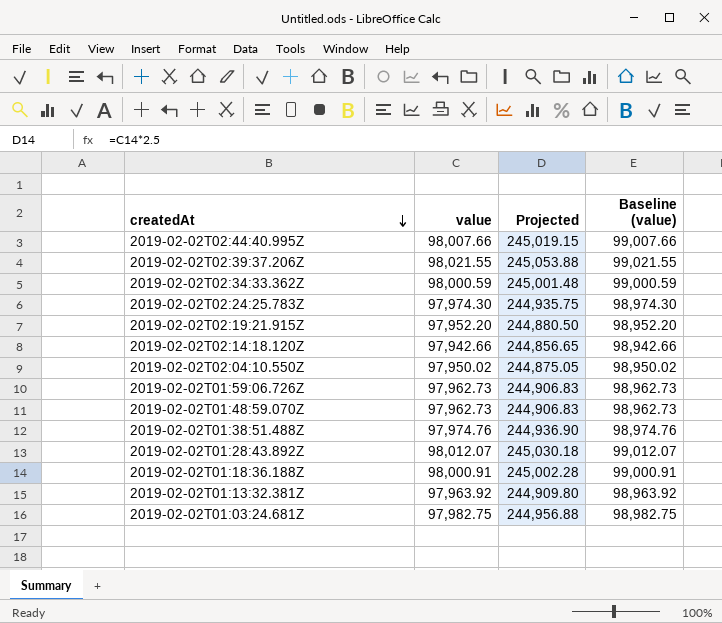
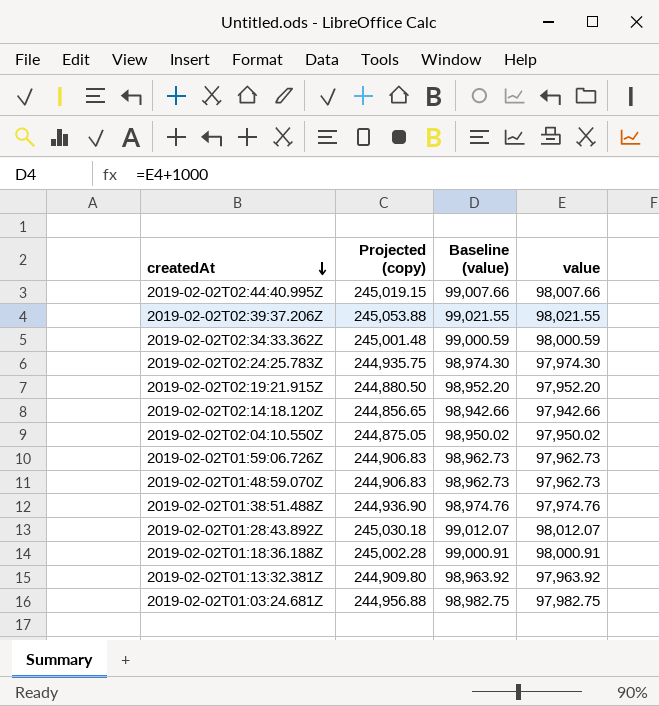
column name: Projected -> Projected (copy)
column value | position: 2 -> 4

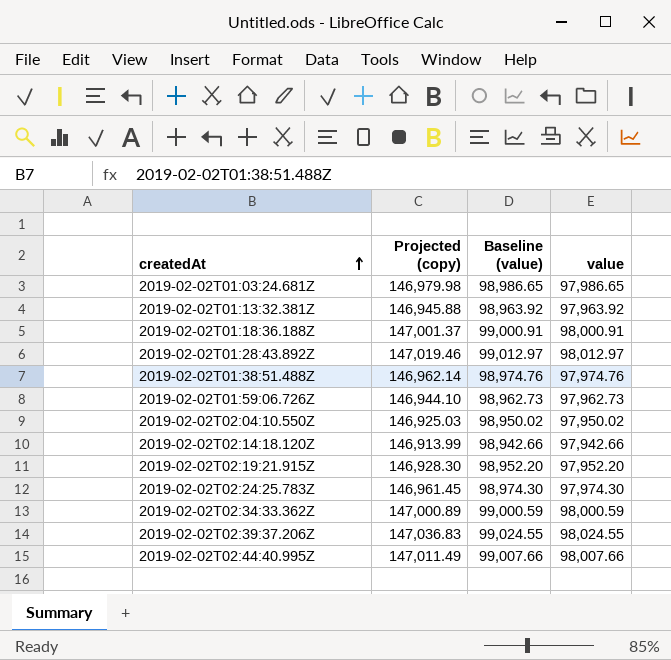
row order: createdAt descending -> createdAt ascending
column Projected (copy) | formula: [value] * 2.5 -> [value] * 1.5
row 2019-02-02T01:48:59.070Z: 244,906.83 | 98,962.73 | 97,962.73 -> none
2019-02-02T01:03:24.681Z | Baseline (value): 98,982.75 -> 98,986.65
2019-02-02T01:03:24.681Z | value: 97,982.75 -> 97,986.65
2019-02-02T01:28:43.892Z | Baseline (value): 99,012.07 -> 99,012.97
2019-02-02T01:28:43.892Z | value: 98,012.07 -> 98,012.97
2019-02-02T02:39:37.206Z | Baseline (value): 99,021.55 -> 99,024.55
2019-02-02T02:39:37.206Z | value: 98,021.55 -> 98,024.55

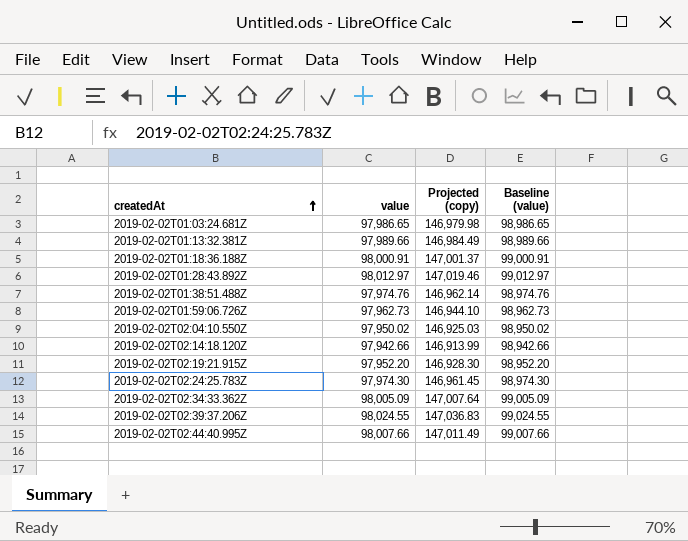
column value | position: 4 -> 2
2019-02-02T01:13:32.381Z | value: 97,963.92 -> 97,989.66
2019-02-02T01:13:32.381Z | Projected (copy): 146,945.88 -> 146,984.49
2019-02-02T01:13:32.381Z | Baseline (value): 98,963.92 -> 98,989.66
2019-02-02T02:34:33.362Z | value: 98,000.59 -> 98,005.09
2019-02-02T02:34:33.362Z | Projected (copy): 147,000.89 -> 147,007.64
2019-02-02T02:34:33.362Z | Baseline (value): 99,000.59 -> 99,005.09

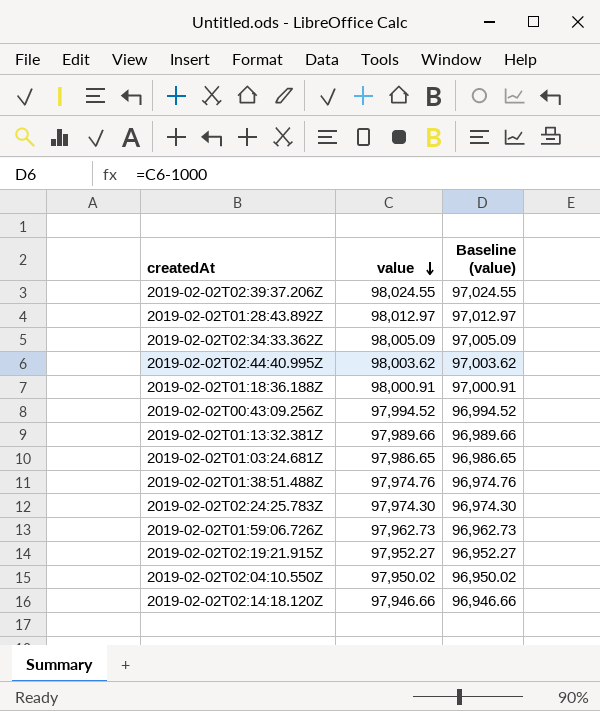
row order: createdAt ascending -> value descending
column Projected (copy) | formula: [value] * 1.5 -> none
column Baseline (value) | formula: [value] + 1000 -> [value] - 1000
2019-02-02T02:44:40.995Z | value: 98,007.66 -> 98,003.62
row 2019-02-02T00:43:09.256Z: none -> 97,994.52 | 96,994.52
2019-02-02T02:19:21.915Z | value: 97,952.20 -> 97,952.27
2019-02-02T02:14:18.120Z | value: 97,942.66 -> 97,946.66

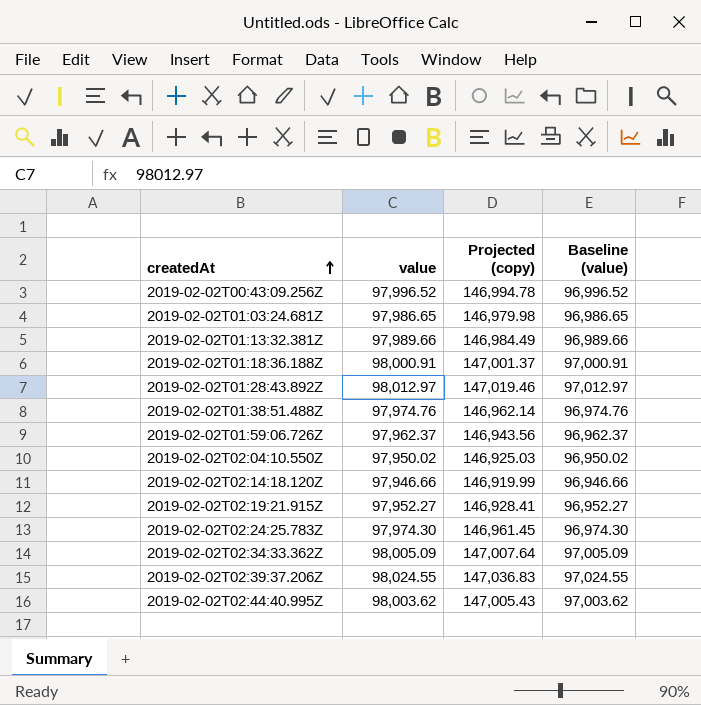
row order: value descending -> createdAt ascending
column Projected (copy) | formula: none -> [value] * 1.5
2019-02-02T00:43:09.256Z | value: 97,994.52 -> 97,996.52
2019-02-02T00:43:09.256Z | Baseline (value): 96,994.52 -> 96,996.52
2019-02-02T01:59:06.726Z | value: 97,962.73 -> 97,962.37
2019-02-02T01:59:06.726Z | Baseline (value): 96,962.73 -> 96,962.37

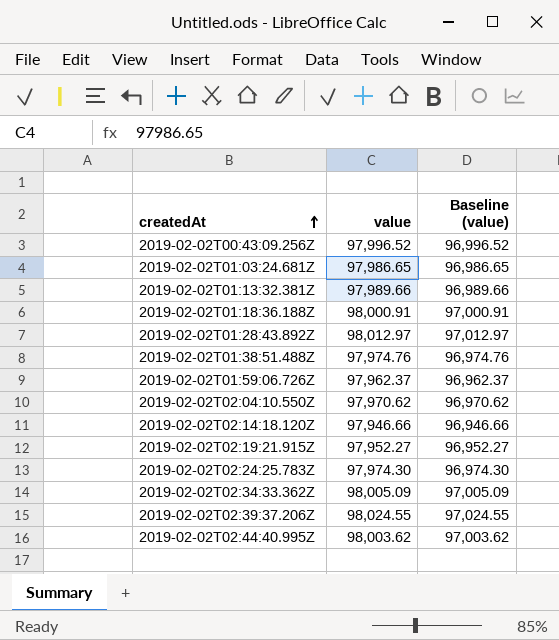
column Projected (copy) | formula: [value] * 1.5 -> none
2019-02-02T02:04:10.550Z | value: 97,950.02 -> 97,970.62
2019-02-02T02:04:10.550Z | Baseline (value): 96,950.02 -> 96,970.62

